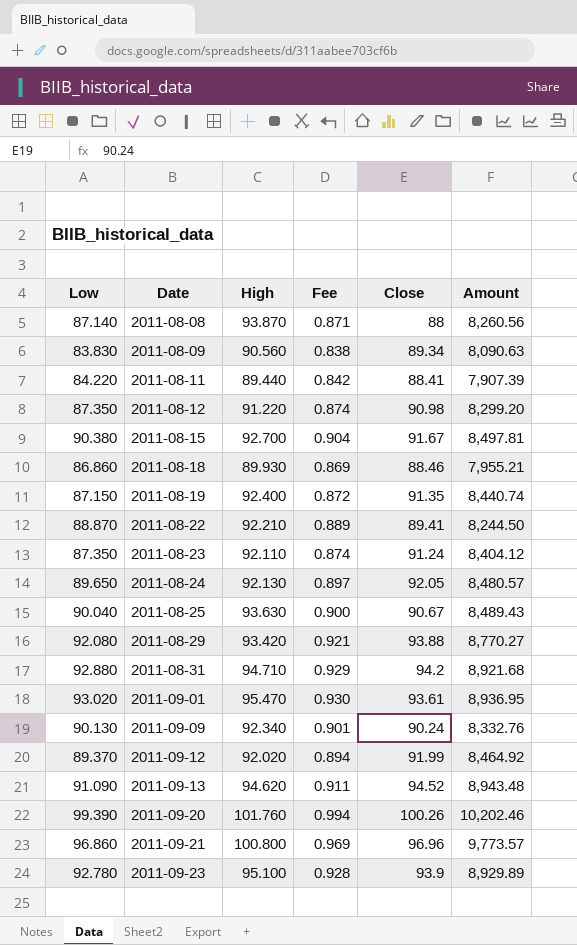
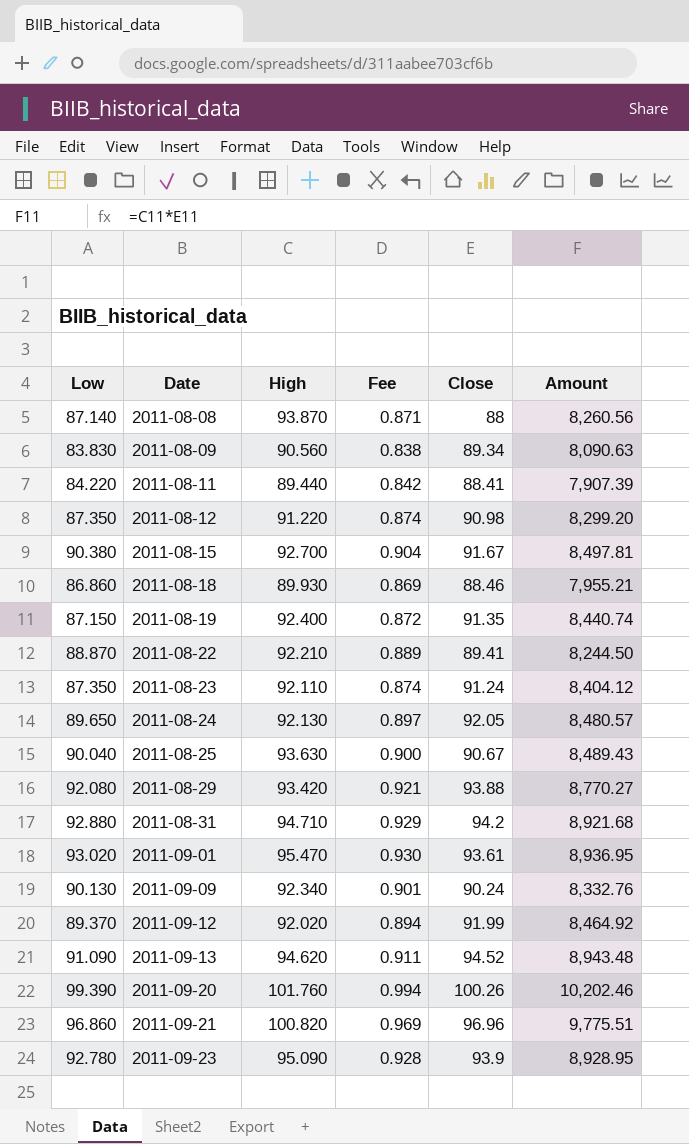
2011-09-21 | High: 100.800 -> 100.820
2011-09-21 | Amount: 9,773.57 -> 9,775.51
2011-09-23 | High: 95.100 -> 95.090
2011-09-23 | Amount: 8,929.89 -> 8,928.95

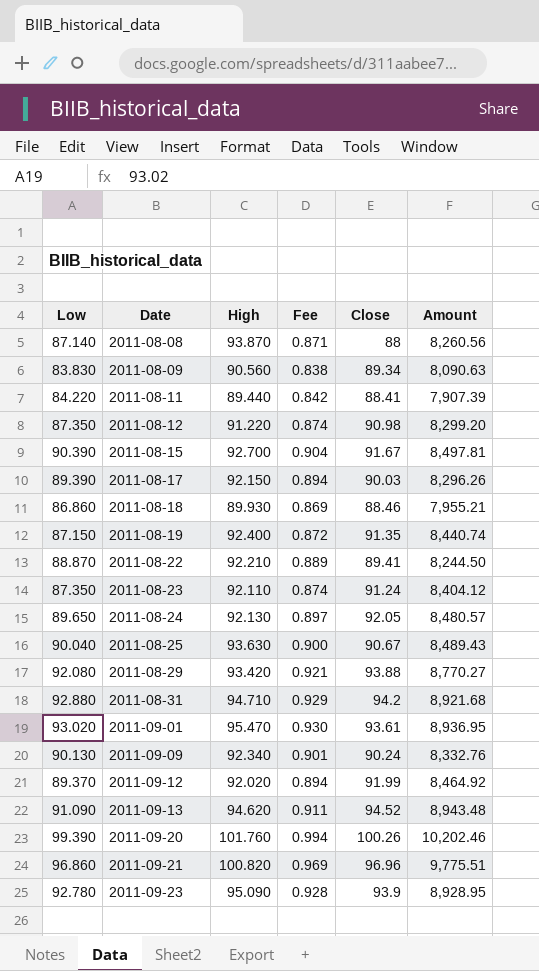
2011-08-15 | Low: 90.380 -> 90.390
row 2011-08-17: none -> 89.390 | 92.150 | 0.894 | 90.03 | 8,296.26

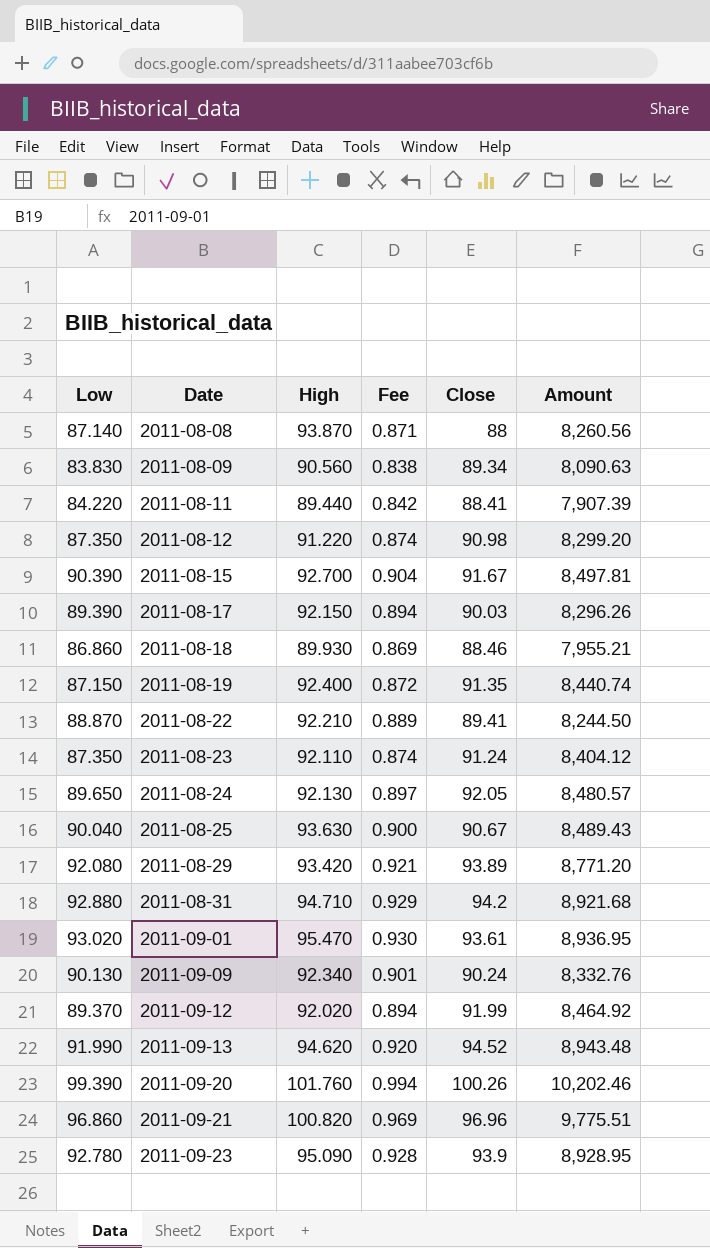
2011-08-29 | Close: 93.88 -> 93.89
2011-08-29 | Amount: 8,770.27 -> 8,771.20
2011-09-13 | Low: 91.090 -> 91.990
2011-09-13 | Fee: 0.911 -> 0.920

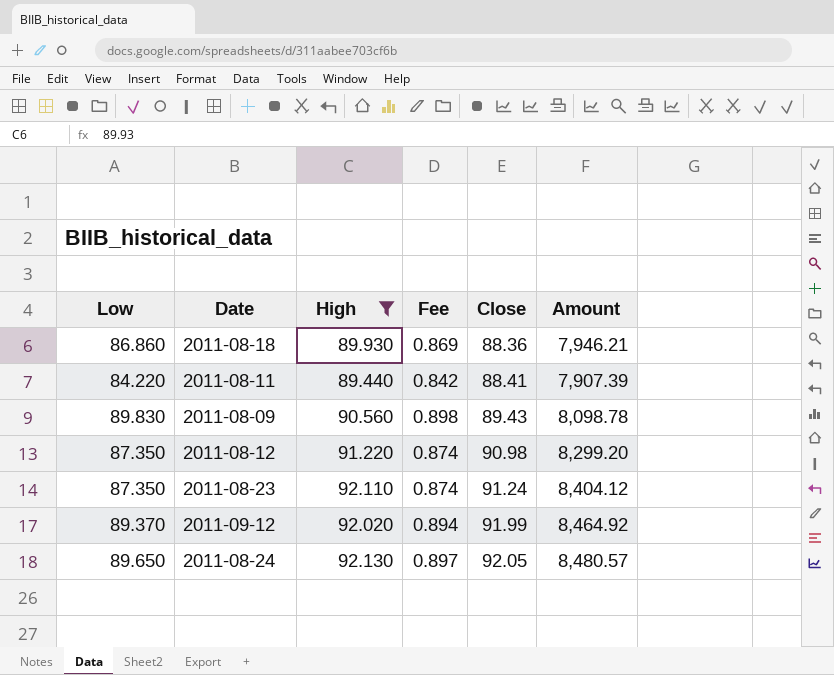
filter: none -> High <= 92.130
row order: Date ascending -> Close ascending
2011-08-18 | Close: 88.46 -> 88.36
2011-08-18 | Amount: 7,955.21 -> 7,946.21
2011-08-09 | Low: 83.830 -> 89.830
2011-08-09 | Fee: 0.838 -> 0.898
2011-08-09 | Close: 89.34 -> 89.43
2011-08-09 | Amount: 8,090.63 -> 8,098.78

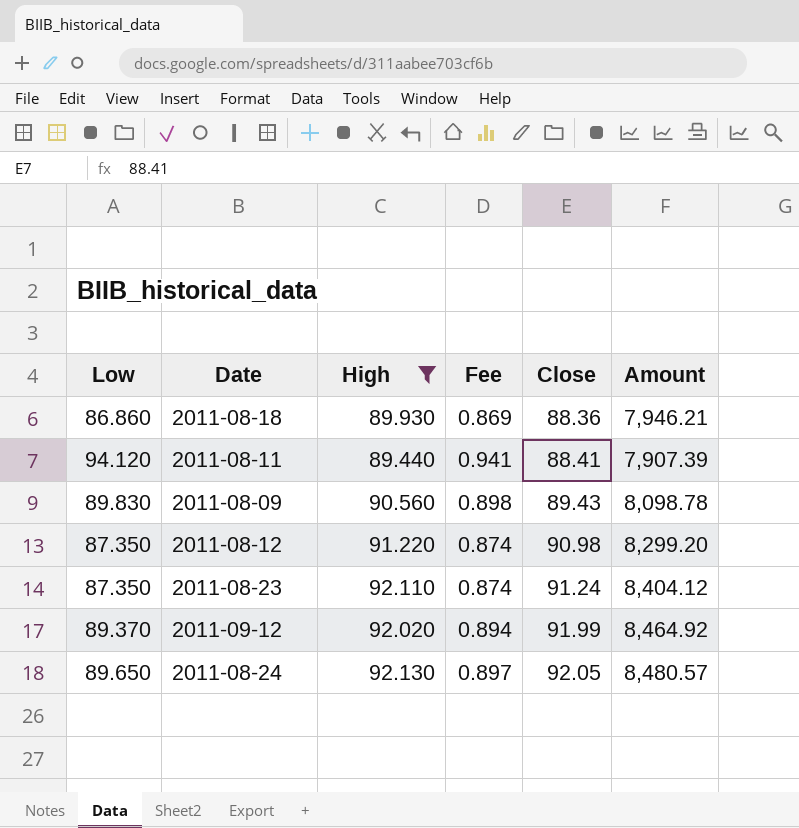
2011-08-11 | Low: 84.220 -> 94.120
2011-08-11 | Fee: 0.842 -> 0.941

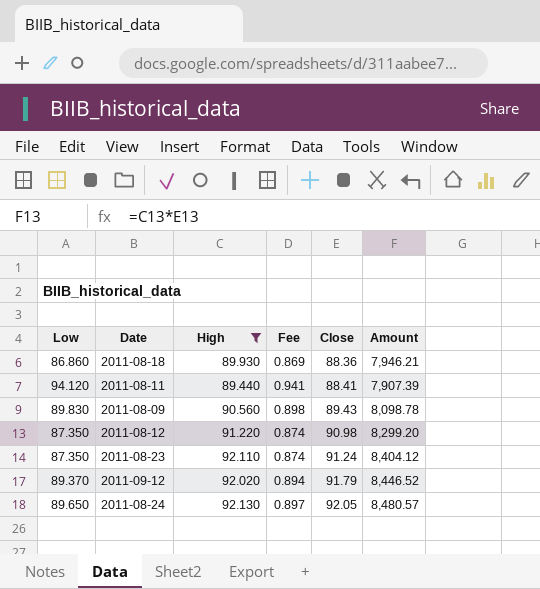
2011-09-12 | Close: 91.99 -> 91.79
2011-09-12 | Amount: 8,464.92 -> 8,446.52

